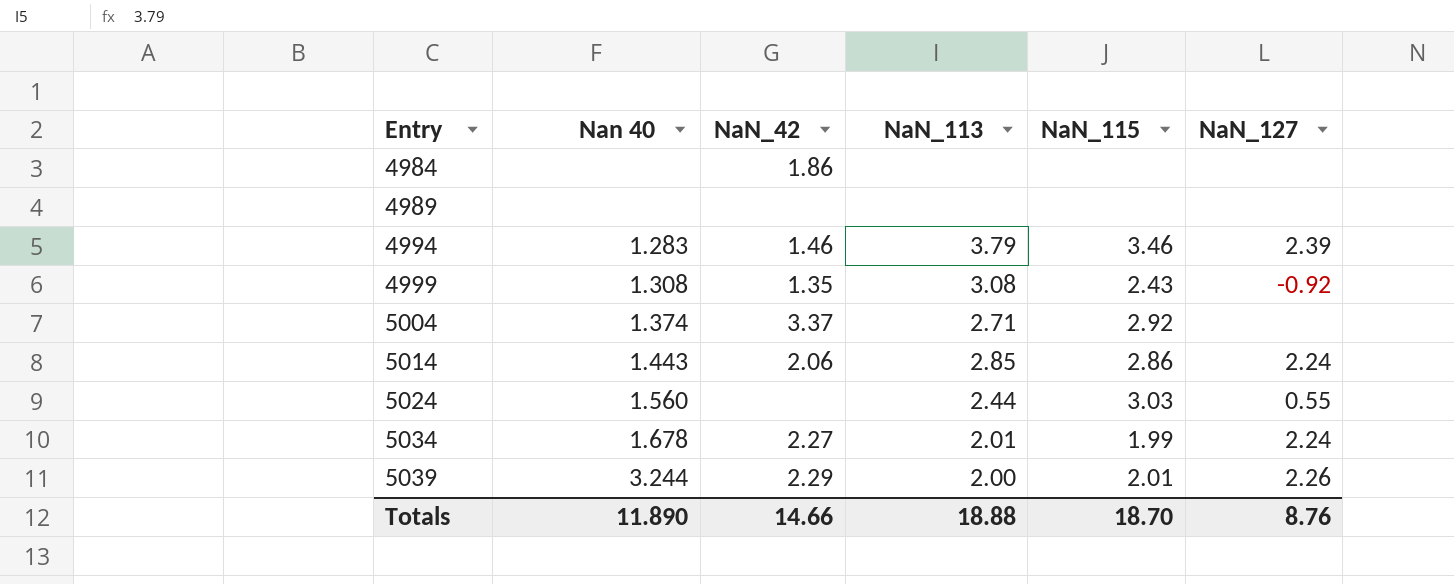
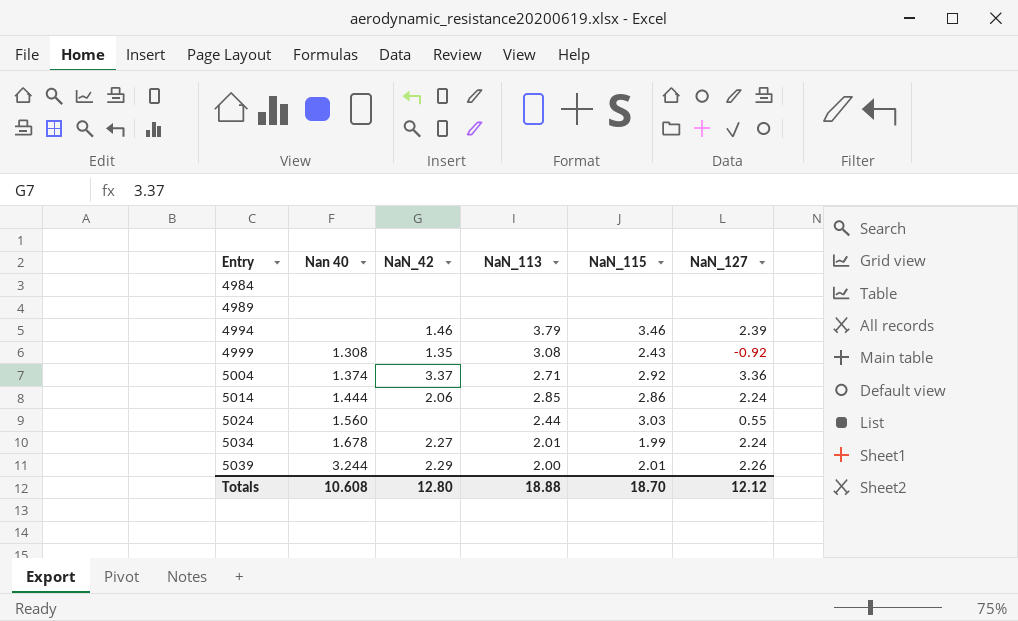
4984 | NaN_42: 1.86 -> none
4994 | Nan 40: 1.283 -> none
5004 | NaN_127: none -> 3.36
5014 | Nan 40: 1.443 -> 1.444
Totals | Nan 40: 11.890 -> 10.608
Totals | NaN_42: 14.66 -> 12.80
Totals | NaN_127: 8.76 -> 12.12

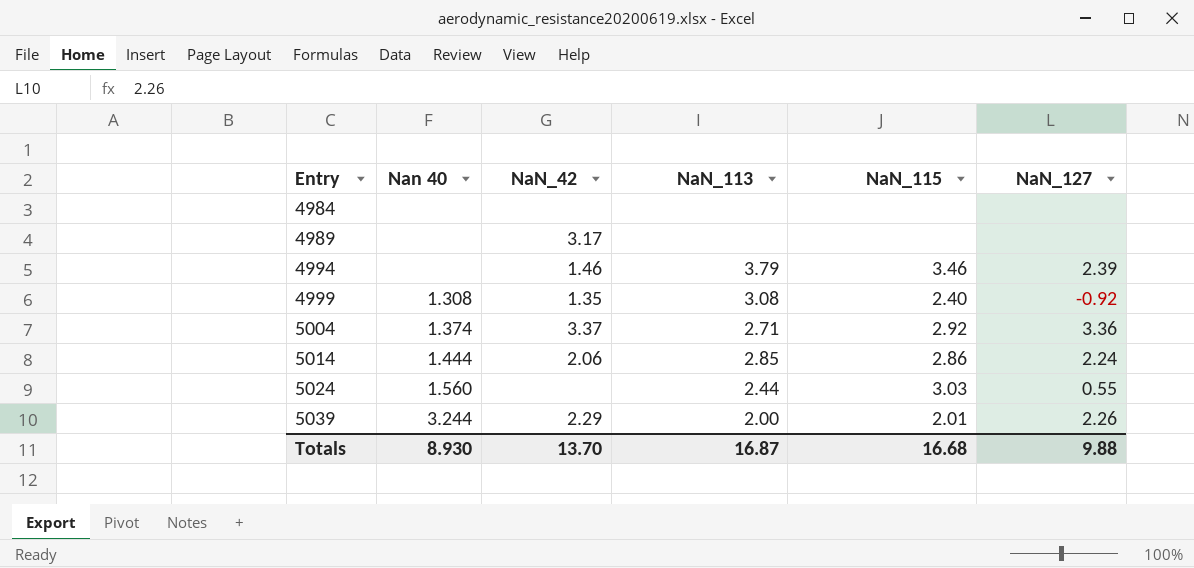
row 5034: 1.678 | 2.27 | 2.01 | 1.99 | 2.24 -> none
4989 | NaN_42: none -> 3.17
4999 | NaN_115: 2.43 -> 2.40
Totals | Nan 40: 10.608 -> 8.930
Totals | NaN_42: 12.80 -> 13.70
Totals | NaN_113: 18.88 -> 16.87
Totals | NaN_115: 18.70 -> 16.68
Totals | NaN_127: 12.12 -> 9.88

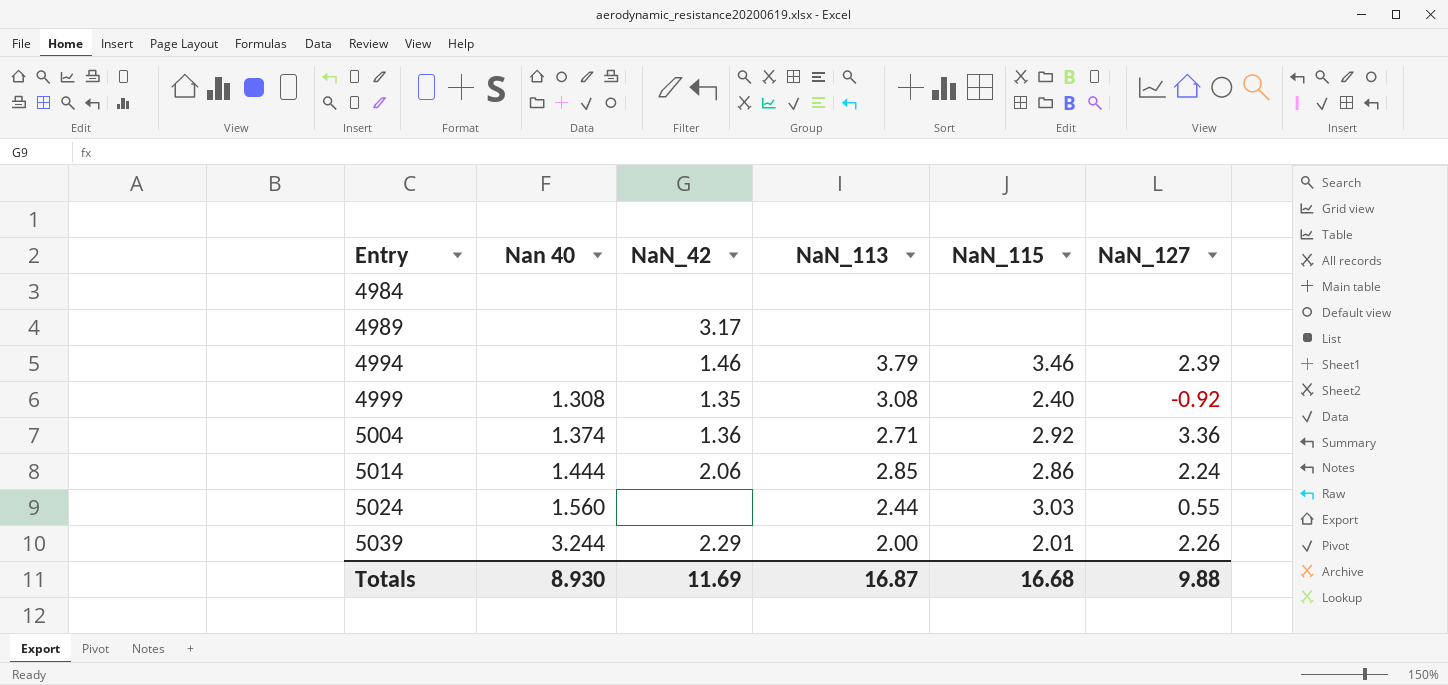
5004 | NaN_42: 3.37 -> 1.36
Totals | NaN_42: 13.70 -> 11.69

